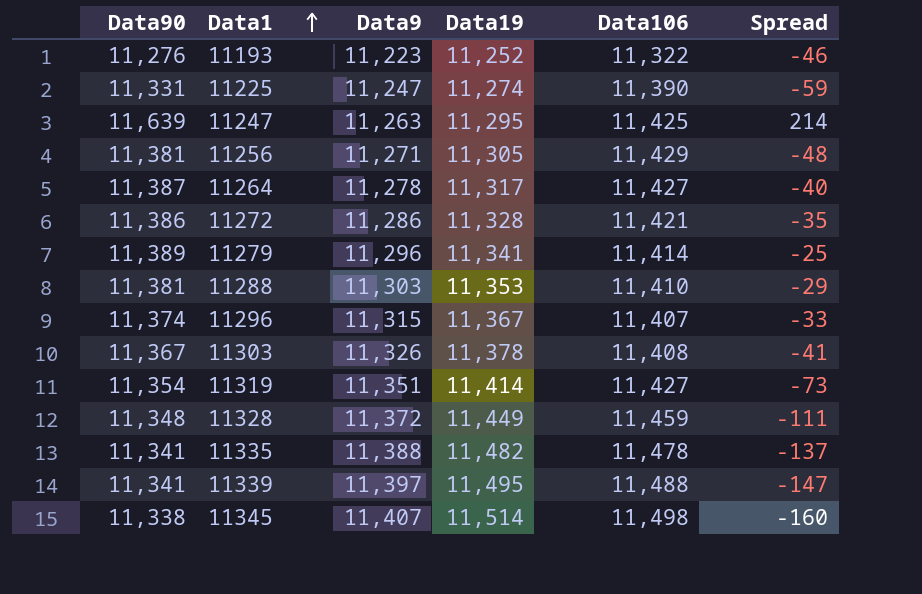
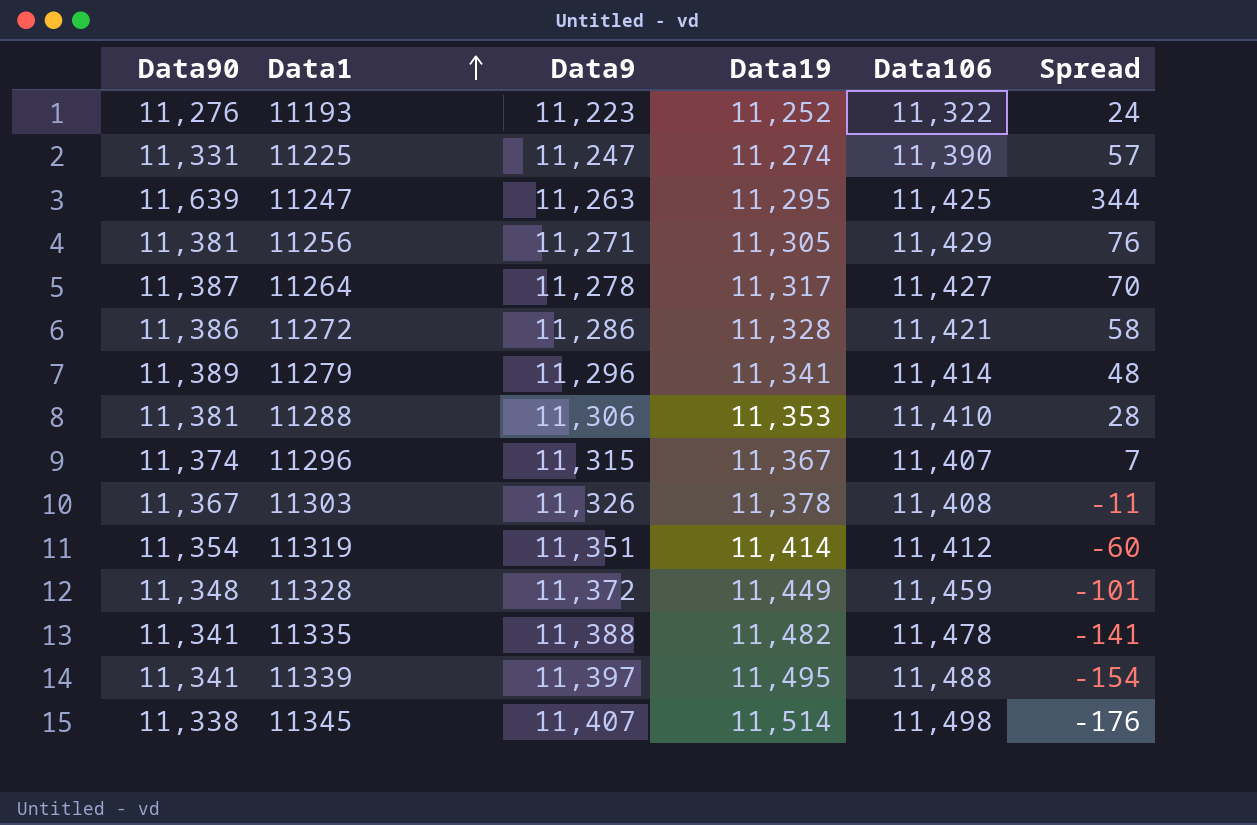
column Spread | formula: [Data90] - [Data106] -> [Data90] - [Data19]
11288 | Data9: 11,303 -> 11,306
11319 | Data106: 11,427 -> 11,412

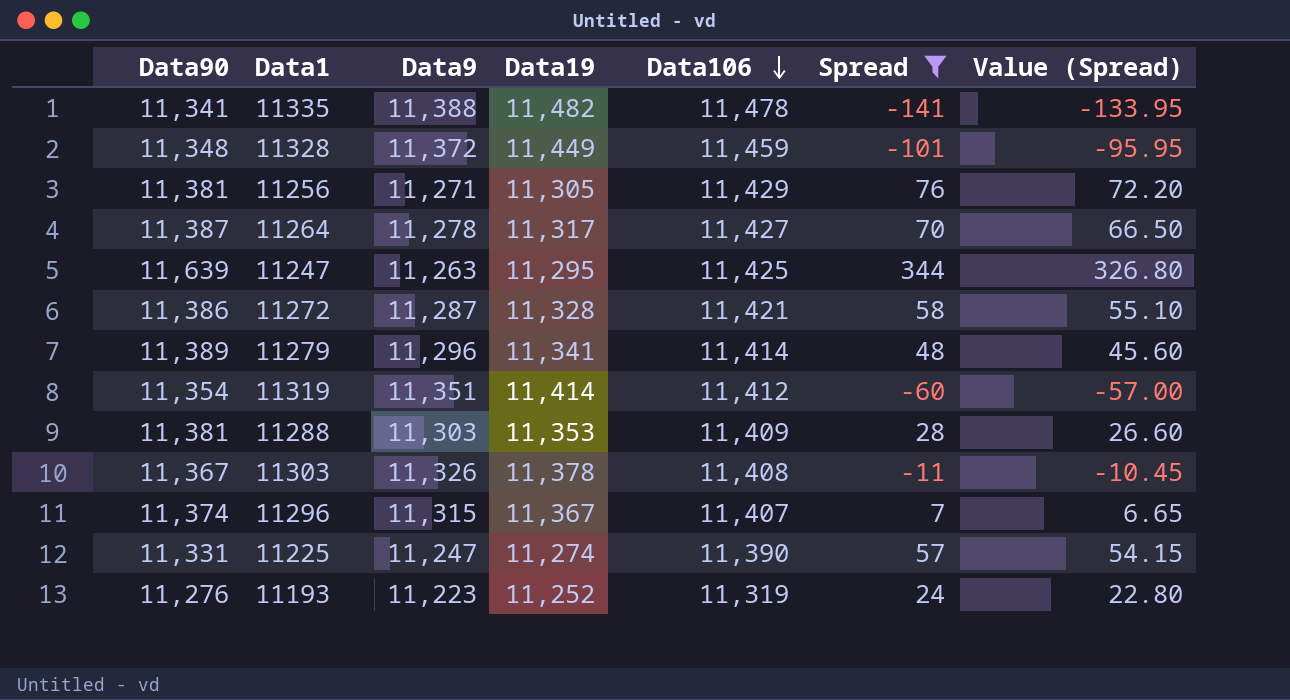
filter: none -> Spread >= -141
row order: Data1 ascending -> Data106 descending
column Value (Spread) | formula: none -> [Spread] * 0.95
11272 | Data9: 11,286 -> 11,287
11288 | Data9: 11,306 -> 11,303
11288 | Data106: 11,410 -> 11,409
11193 | Data106: 11,322 -> 11,319

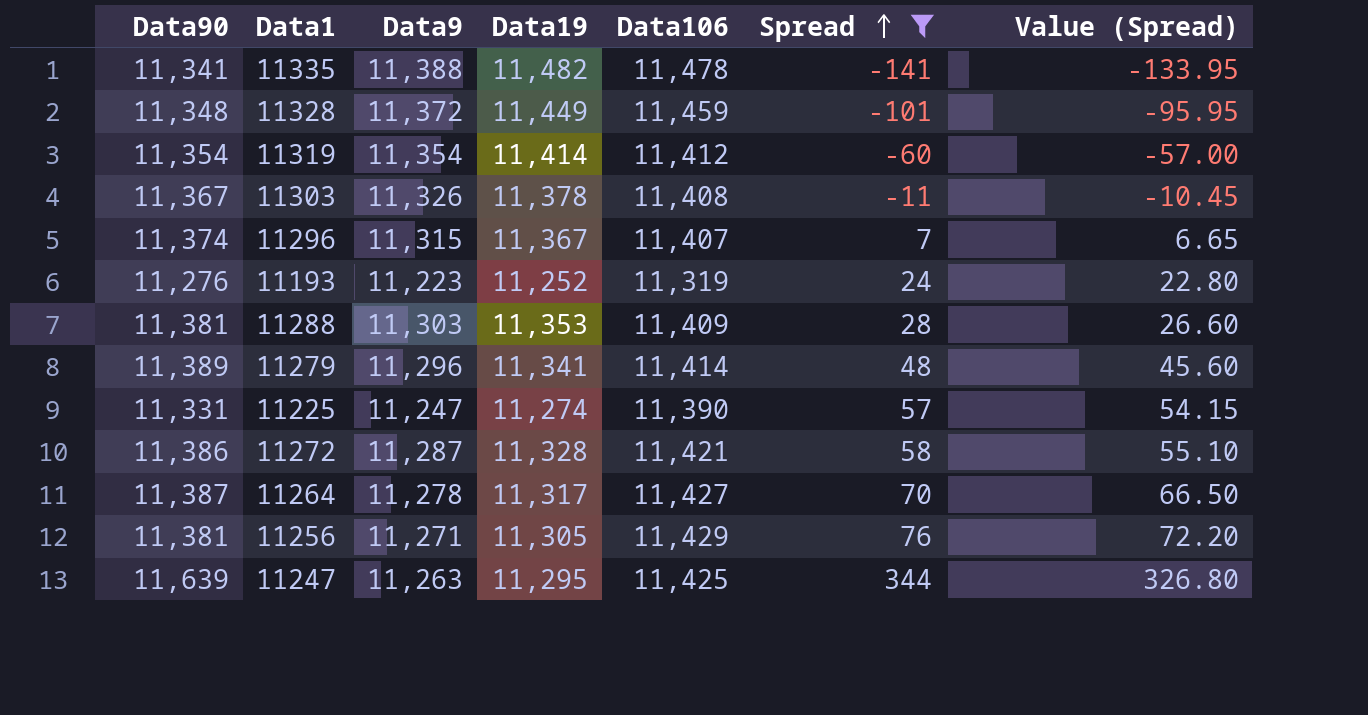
row order: Data106 descending -> Spread ascending
11319 | Data9: 11,351 -> 11,354

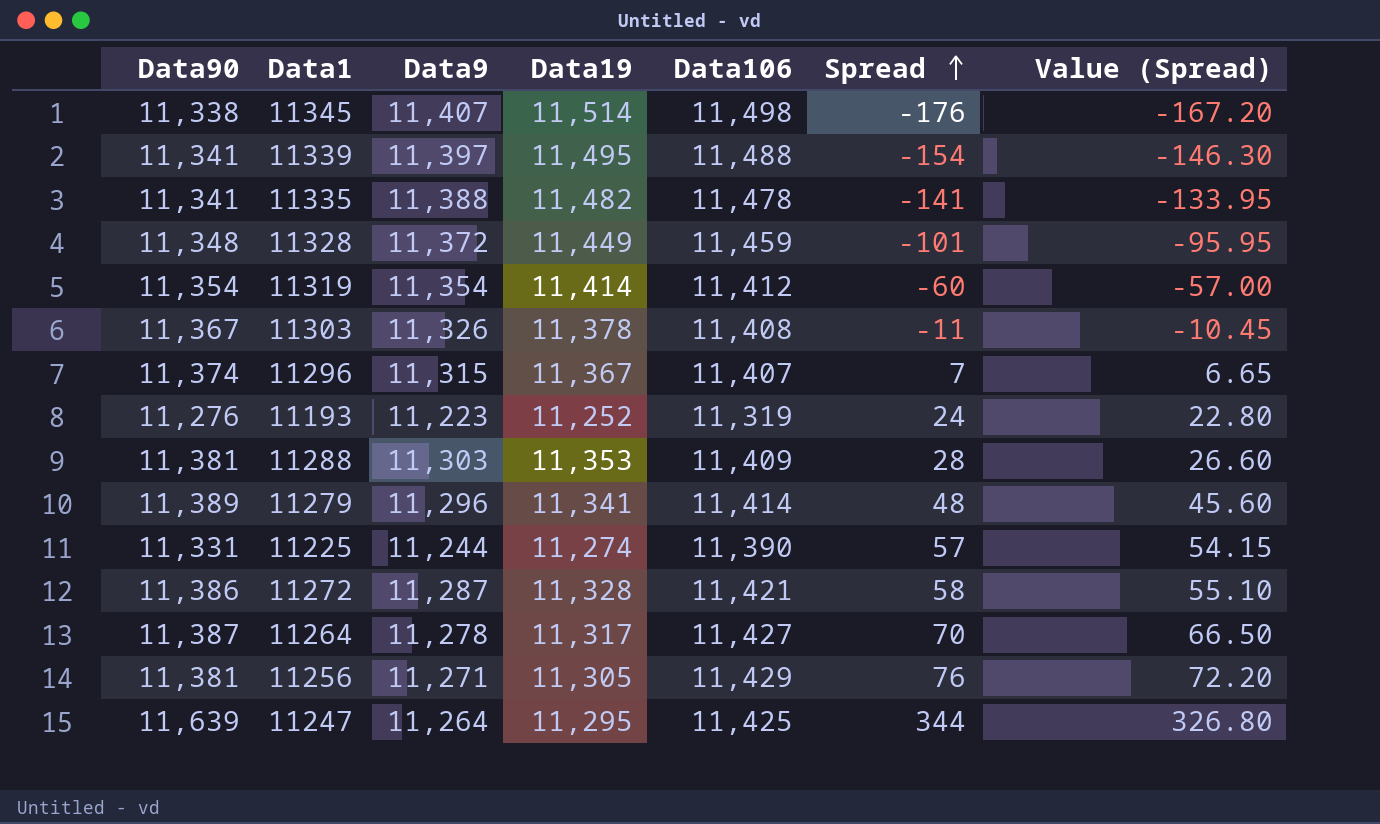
filter: Spread >= -141 -> none
11225 | Data9: 11,247 -> 11,244
11247 | Data9: 11,263 -> 11,264

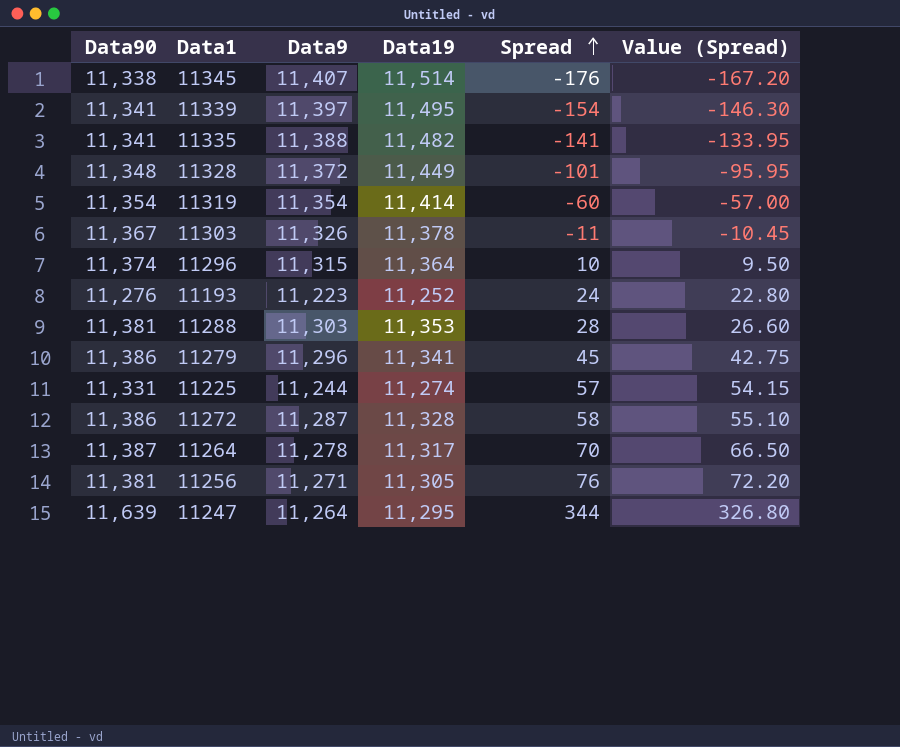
column Data106 | position: 5 -> none
11296 | Data19: 11,367 -> 11,364
11296 | Spread: 7 -> 10
11296 | Value (Spread): 6.65 -> 9.50
11279 | Data90: 11,389 -> 11,386
11279 | Spread: 48 -> 45
11279 | Value (Spread): 45.60 -> 42.75

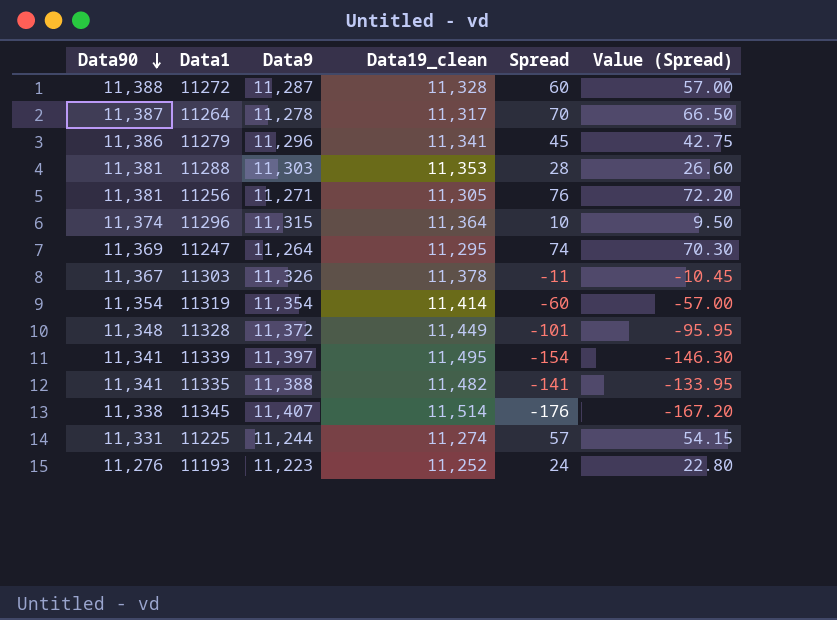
row order: Spread ascending -> Data90 descending
column name: Data19 -> Data19_clean
11272 | Data90: 11,386 -> 11,388
11272 | Spread: 58 -> 60
11272 | Value (Spread): 55.10 -> 57.00
11247 | Data90: 11,639 -> 11,369
11247 | Spread: 344 -> 74
11247 | Value (Spread): 326.80 -> 70.30

